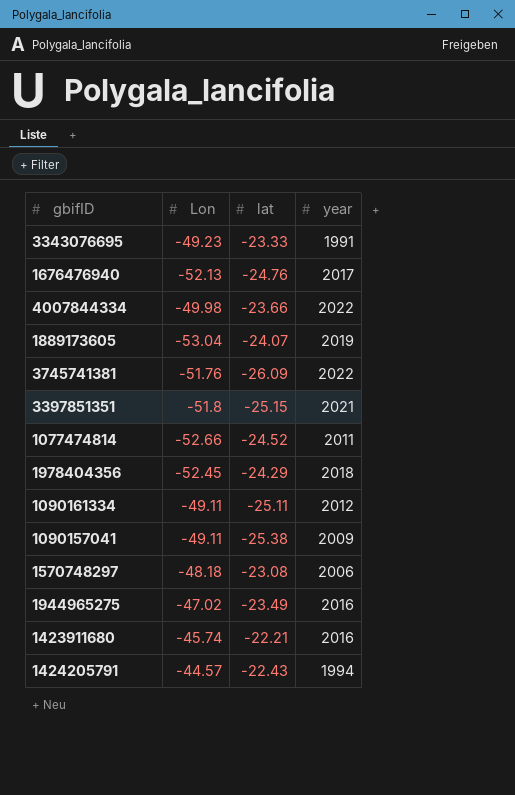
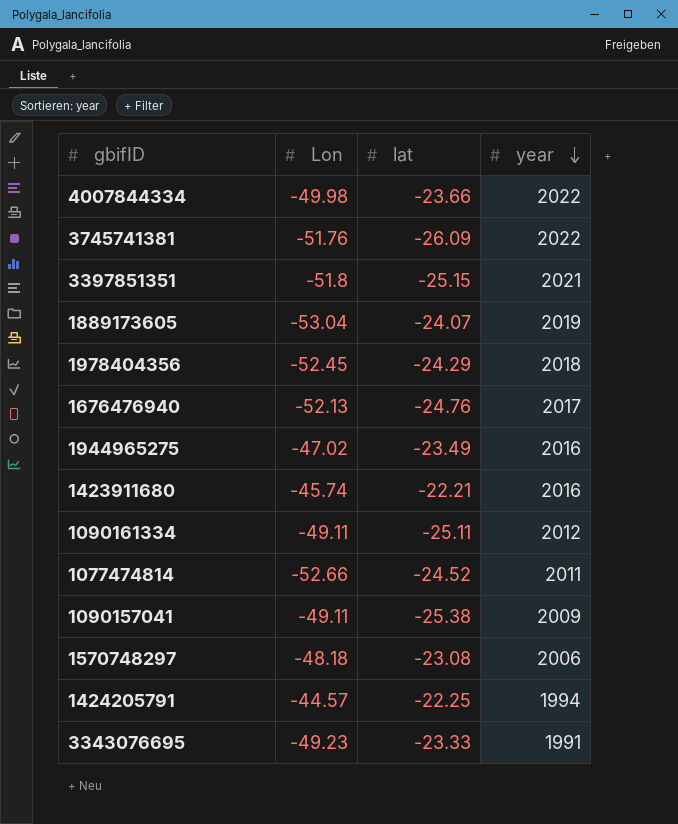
row order: none -> year descending
1424205791 | lat: -22.43 -> -22.25

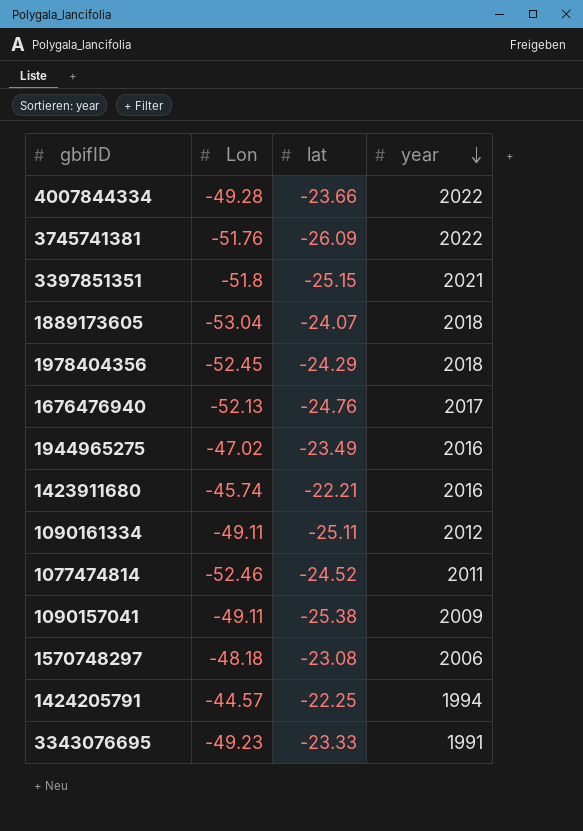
4007844334 | Lon: -49.98 -> -49.28
1889173605 | year: 2019 -> 2018
1077474814 | Lon: -52.66 -> -52.46

